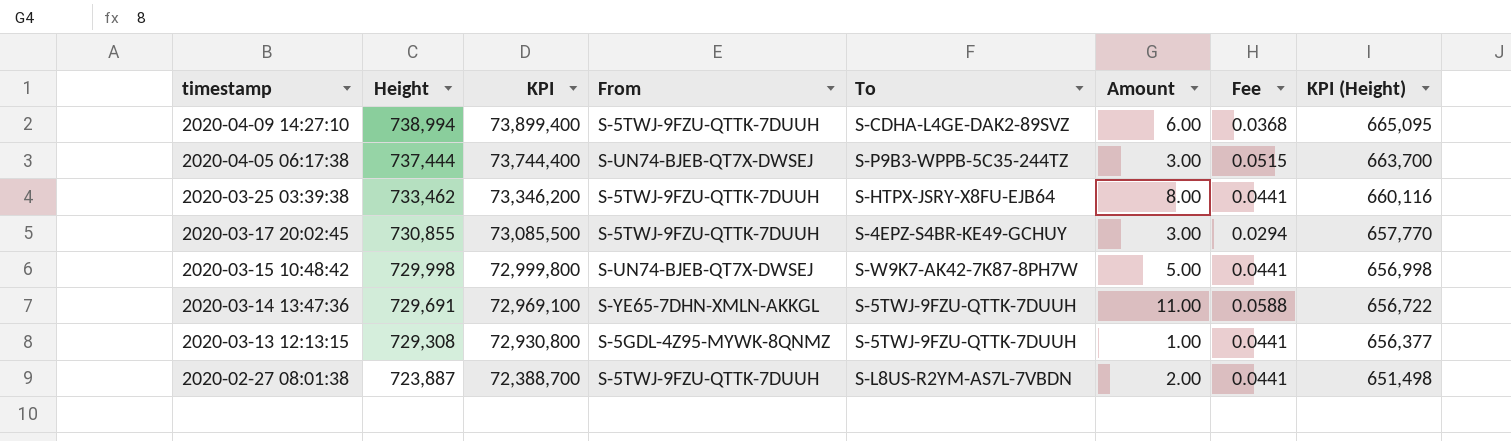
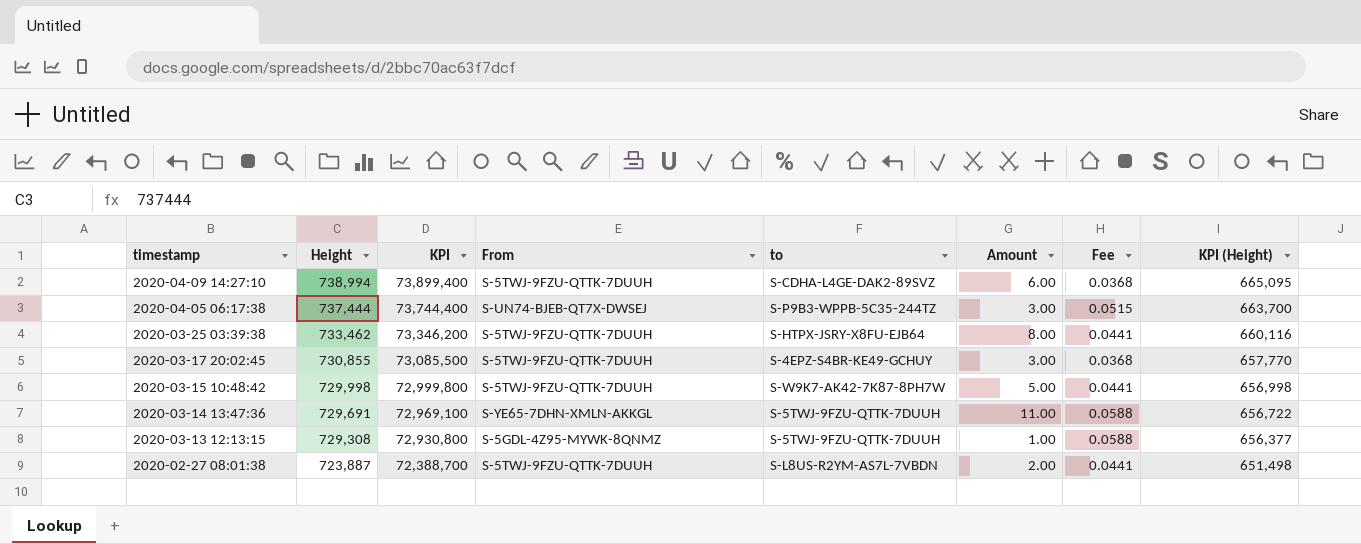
column name: To -> to
2020-03-17 20:02:45 | Fee: 0.0294 -> 0.0368
2020-03-15 10:48:42 | From: S-UN74-BJEB-QT7X-DWSEJ -> S-5TWJ-9FZU-QTTK-7DUUH
2020-03-13 12:13:15 | Fee: 0.0441 -> 0.0588

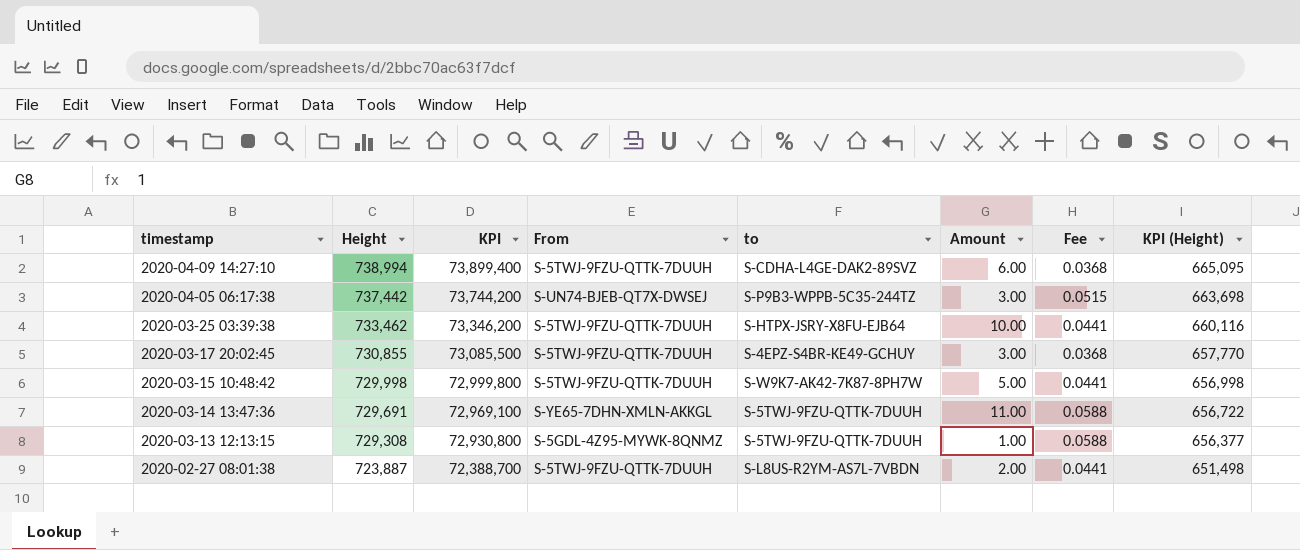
2020-04-05 06:17:38 | Height: 737,444 -> 737,442
2020-04-05 06:17:38 | KPI: 73,744,400 -> 73,744,200
2020-04-05 06:17:38 | KPI (Height): 663,700 -> 663,698
2020-03-25 03:39:38 | Amount: 8.00 -> 10.00

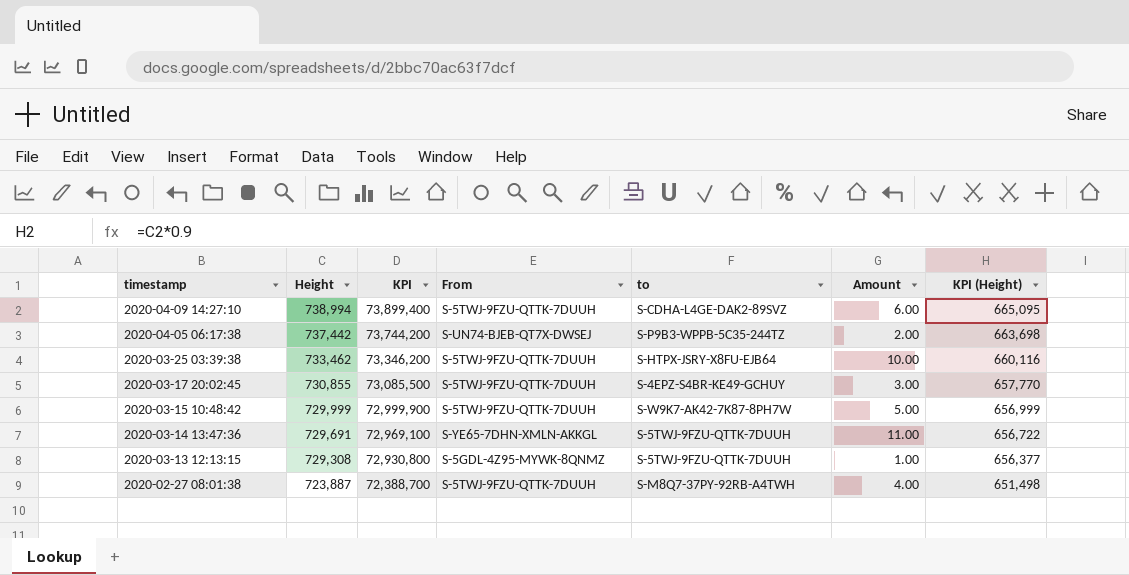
column Fee | position: 7 -> none
2020-04-05 06:17:38 | Amount: 3.00 -> 2.00
2020-03-15 10:48:42 | Height: 729,998 -> 729,999
2020-03-15 10:48:42 | KPI: 72,999,800 -> 72,999,900
2020-03-15 10:48:42 | KPI (Height): 656,998 -> 656,999
2020-02-27 08:01:38 | to: S-L8US-R2YM-AS7L-7VBDN -> S-M8Q7-37PY-92RB-A4TWH
2020-02-27 08:01:38 | Amount: 2.00 -> 4.00

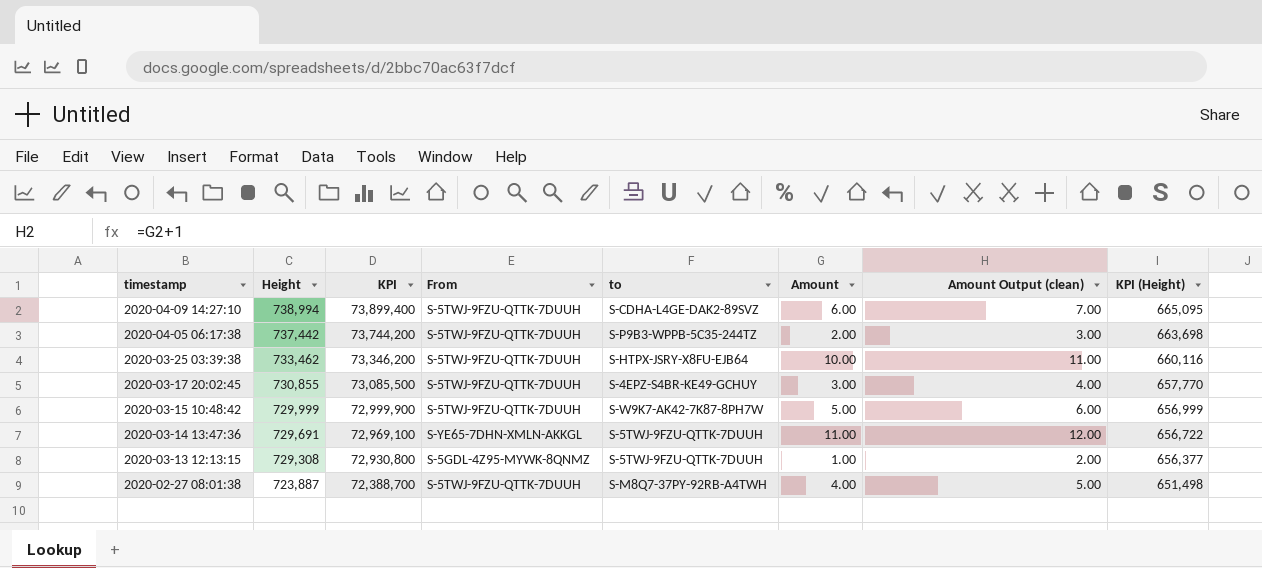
column Amount Output (clean) | formula: none -> [Amount] + 1
2020-04-05 06:17:38 | From: S-UN74-BJEB-QT7X-DWSEJ -> S-5TWJ-9FZU-QTTK-7DUUH

